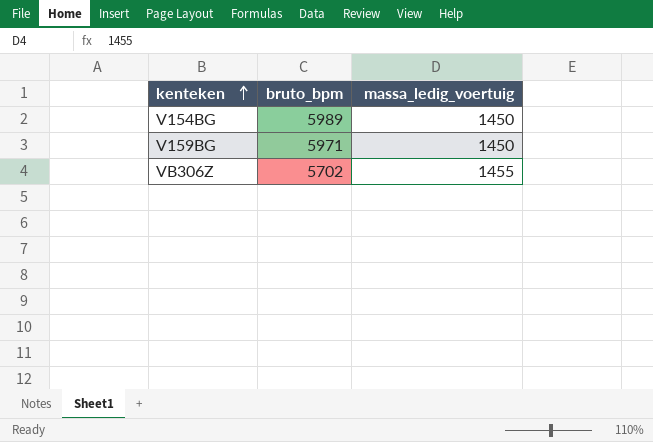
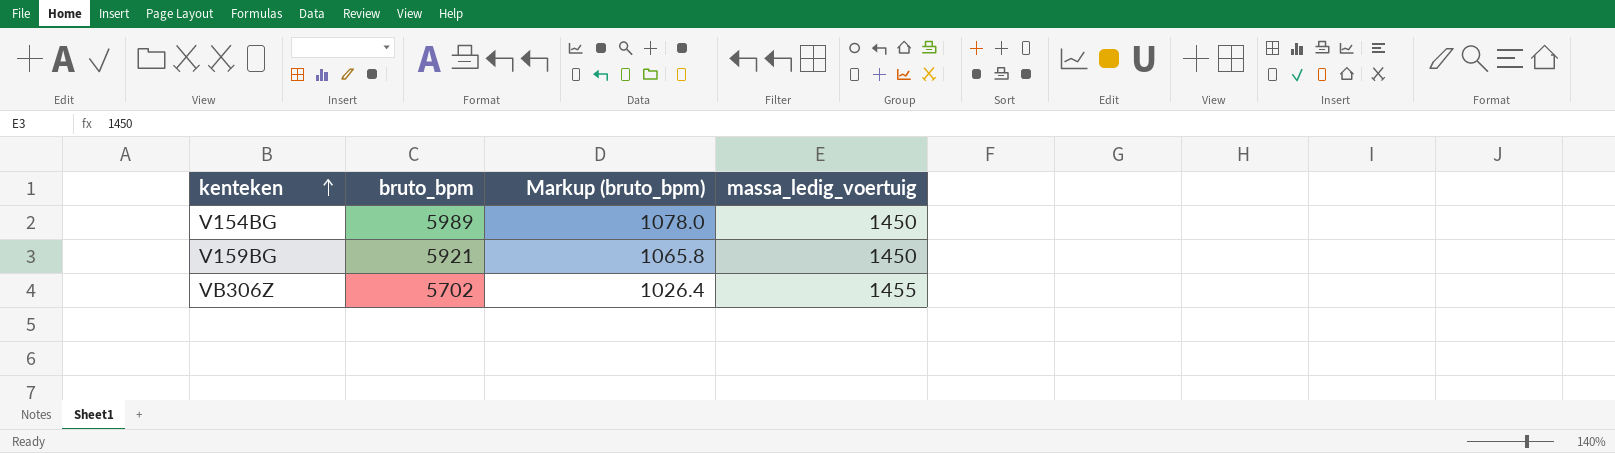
column Markup (bruto_bpm) | formula: none -> [bruto_bpm] * 0.18
V159BG | bruto_bpm: 5971 -> 5921

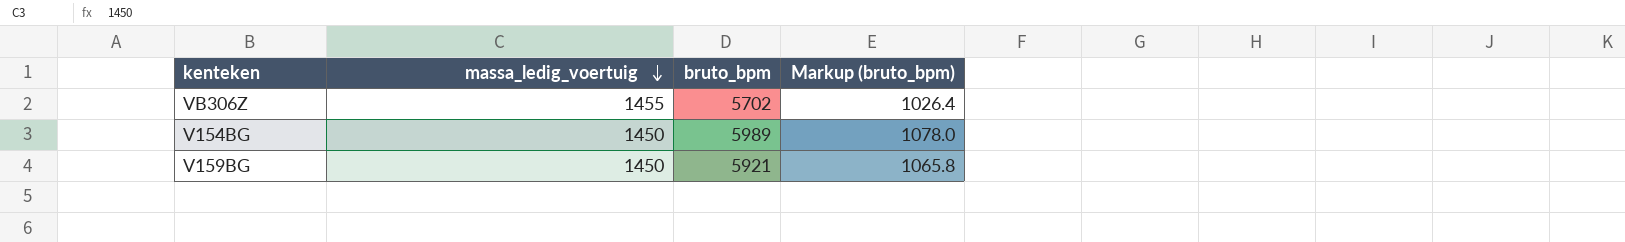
row order: kenteken ascending -> massa_ledig_voertuig descending
column massa_ledig_voertuig | position: 4 -> 2

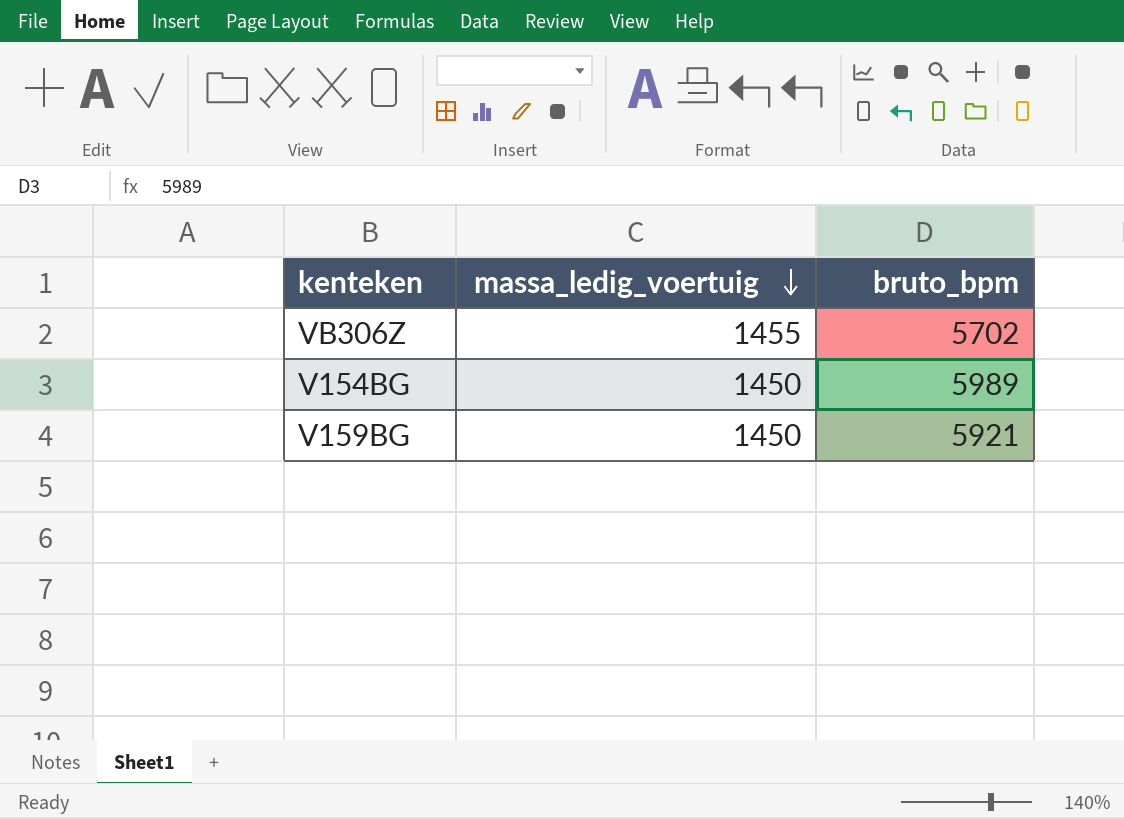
column Markup (bruto_bpm) | formula: [bruto_bpm] * 0.18 -> none

